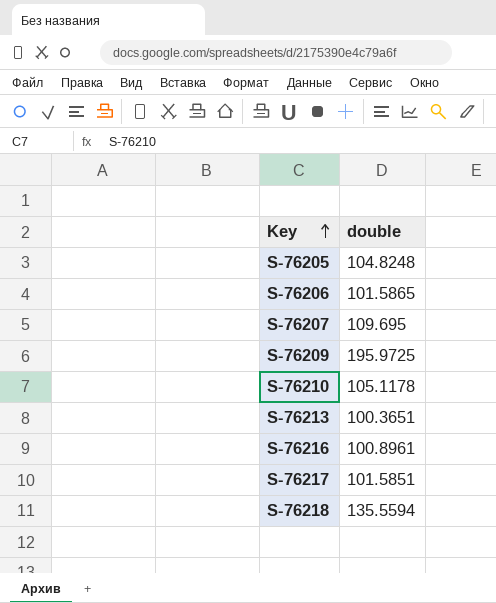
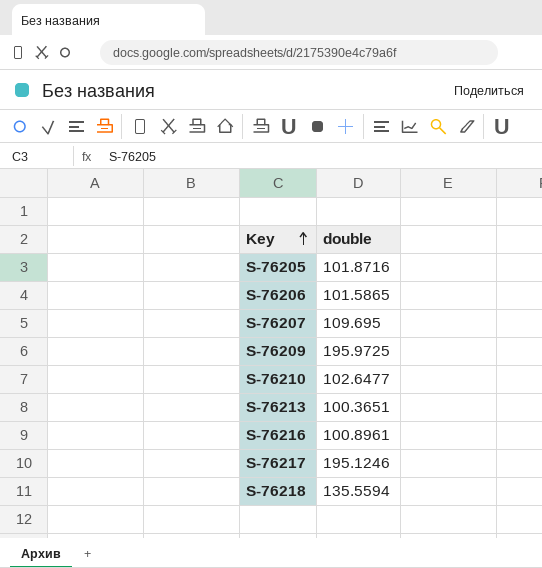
S-76205 | double: 104.8248 -> 101.8716
S-76210 | double: 105.1178 -> 102.6477
S-76217 | double: 101.5851 -> 195.1246

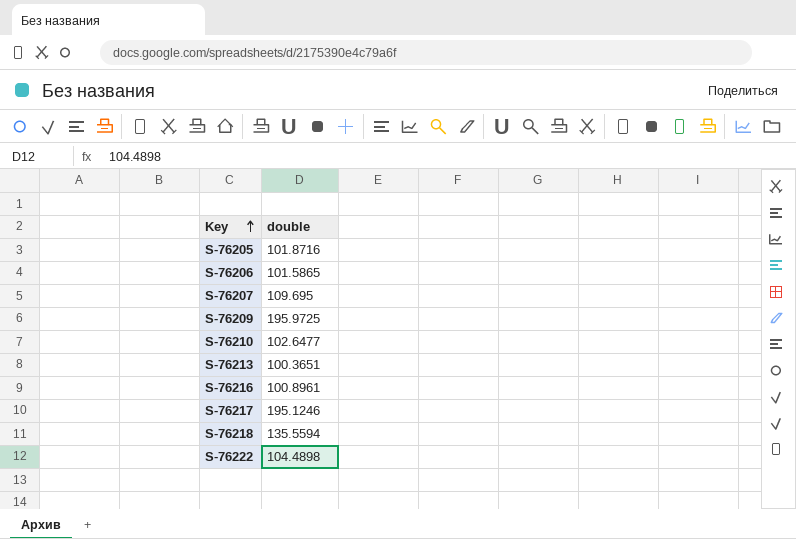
row S-76222: none -> 104.4898

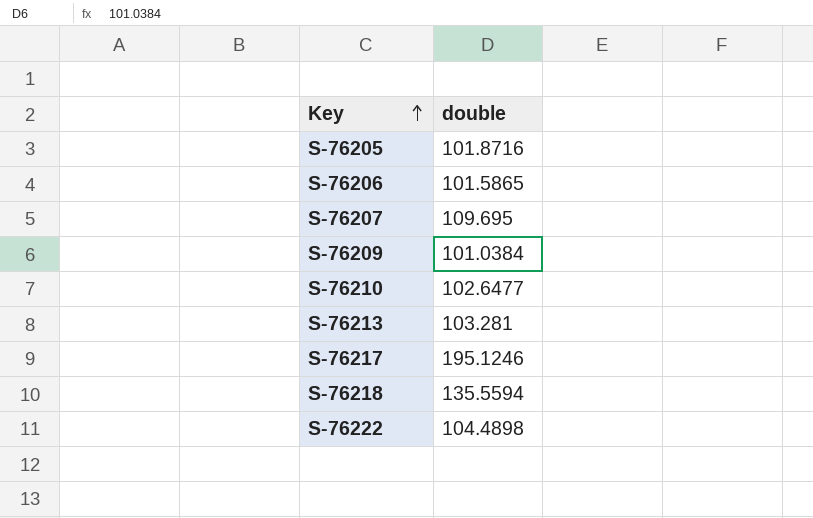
row S-76216: 100.8961 -> none
S-76209 | double: 195.9725 -> 101.0384
S-76213 | double: 100.3651 -> 103.281

